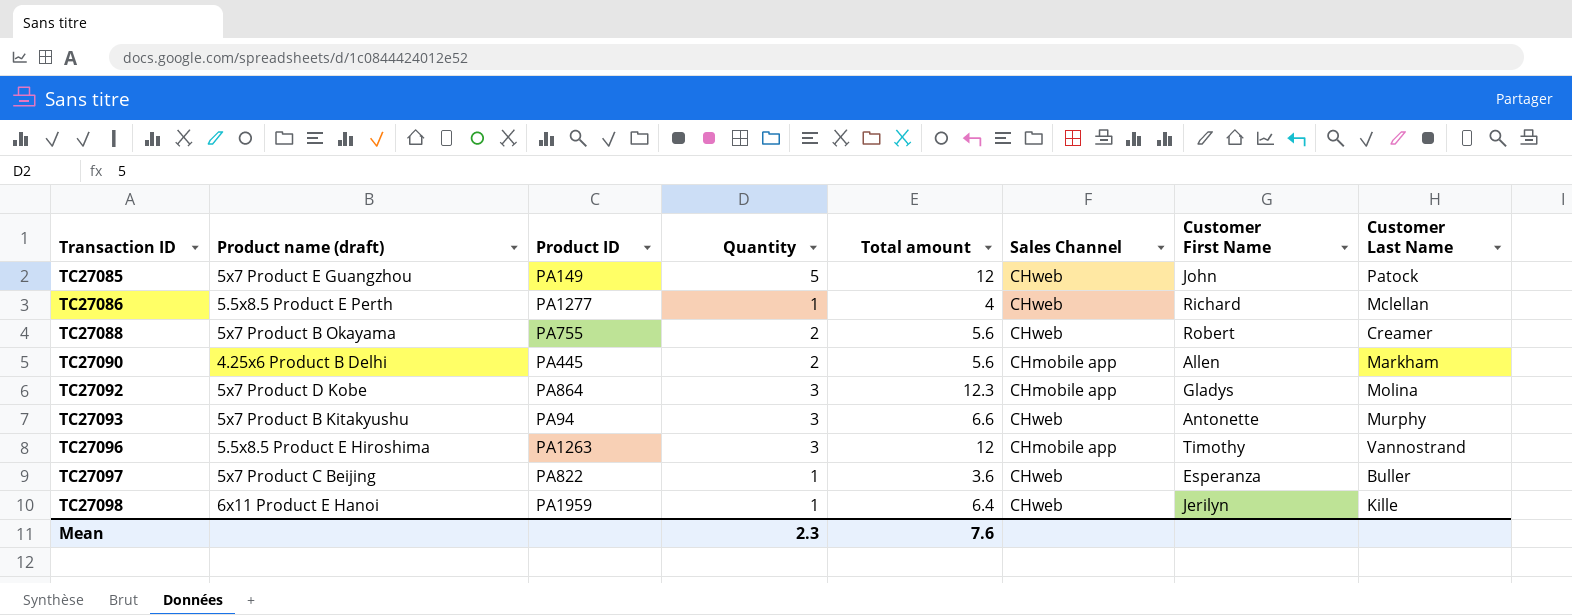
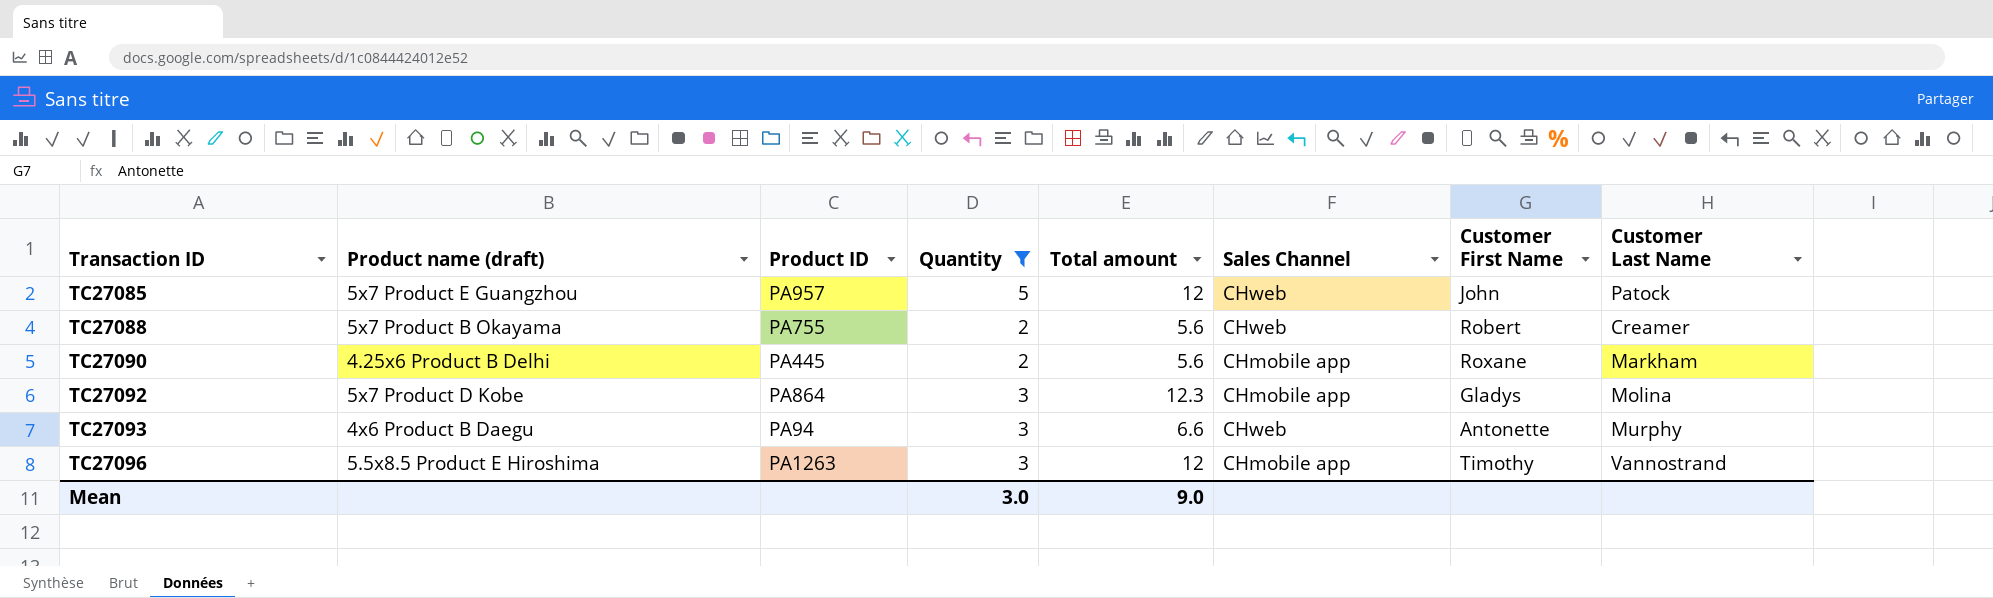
filter: none -> Quantity != 1
TC27085 | Product ID: PA149 -> PA957
TC27090 | Customer First Name: Allen -> Roxane
TC27093 | Product name (draft): 5x7 Product B Kitakyushu -> 4x6 Product B Daegu
Mean | Quantity: 2.3 -> 3.0
Mean | Total amount: 7.6 -> 9.0

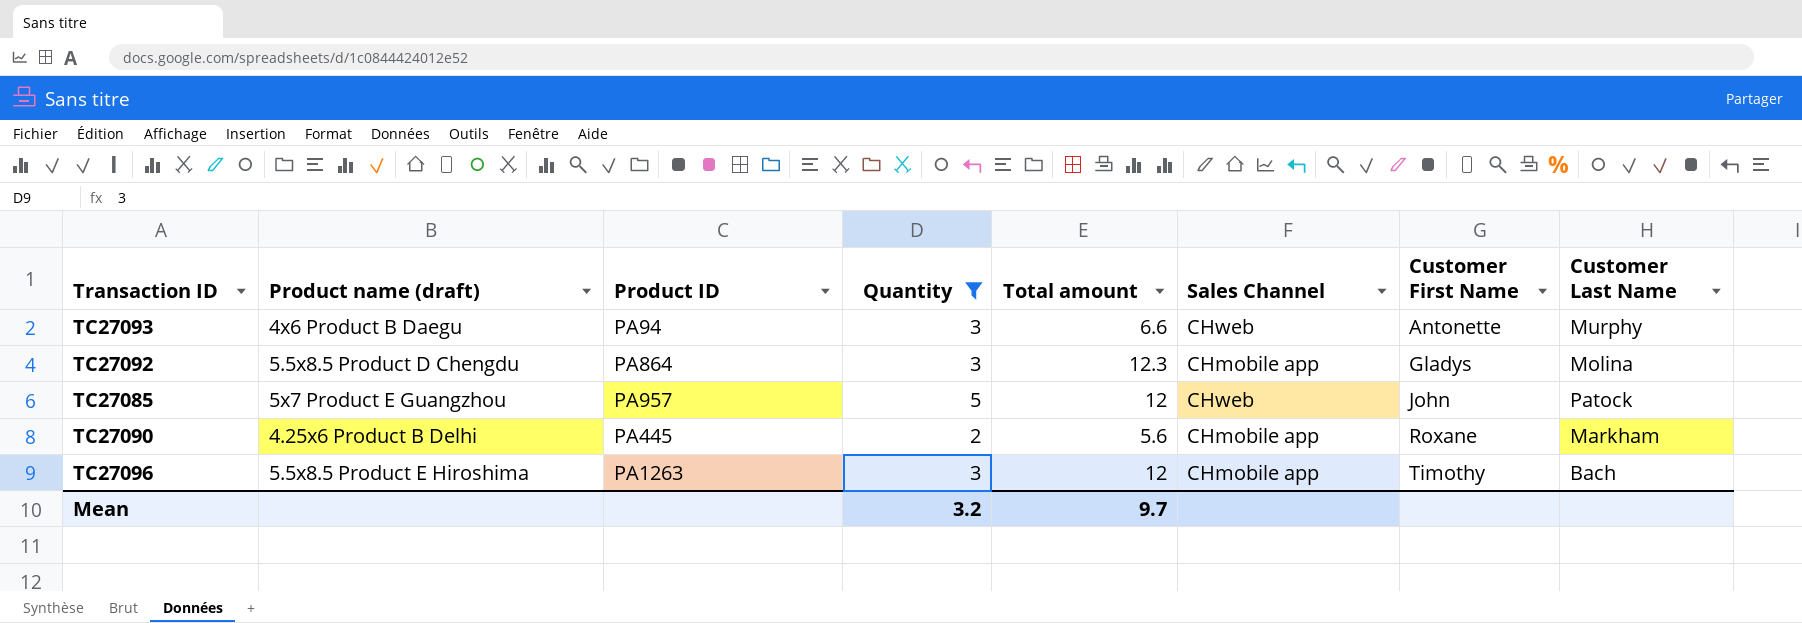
row order: Transaction ID ascending -> Customer First Name ascending
row TC27088: 5x7 Product B Okayama | PA755 | 2 | 5.6 | CHweb | Robert | Creamer -> none
TC27092 | Product name (draft): 5x7 Product D Kobe -> 5.5x8.5 Product D Chengdu
TC27096 | Customer Last Name: Vannostrand -> Bach
Mean | Quantity: 3.0 -> 3.2
Mean | Total amount: 9.0 -> 9.7

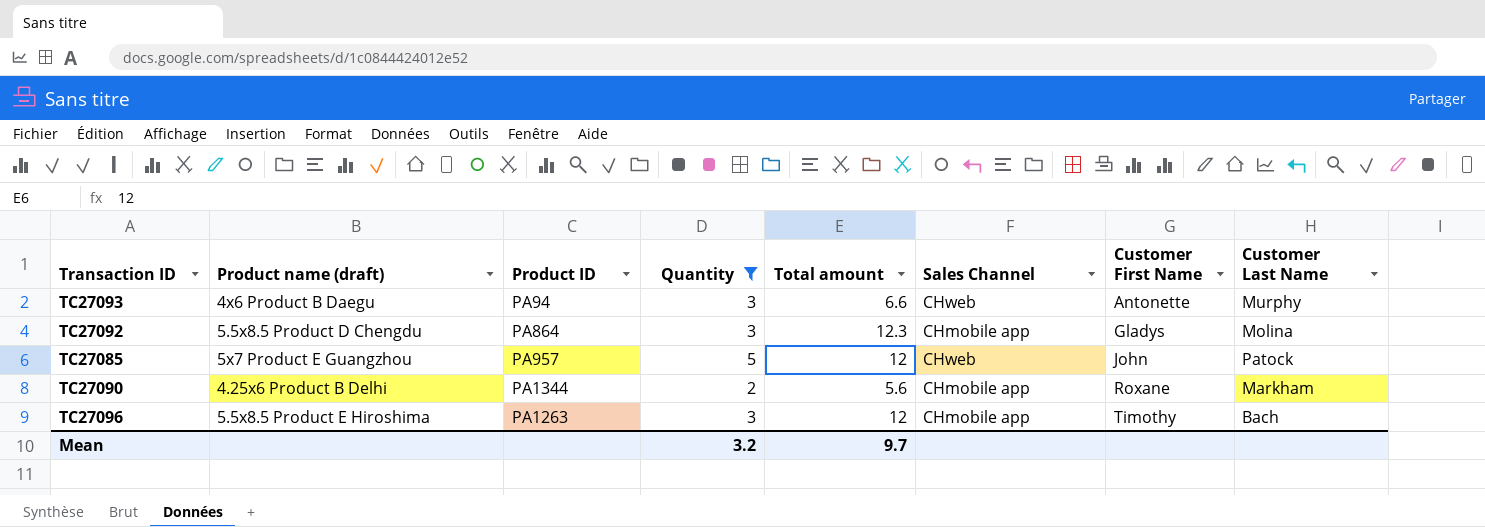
TC27090 | Product ID: PA445 -> PA1344

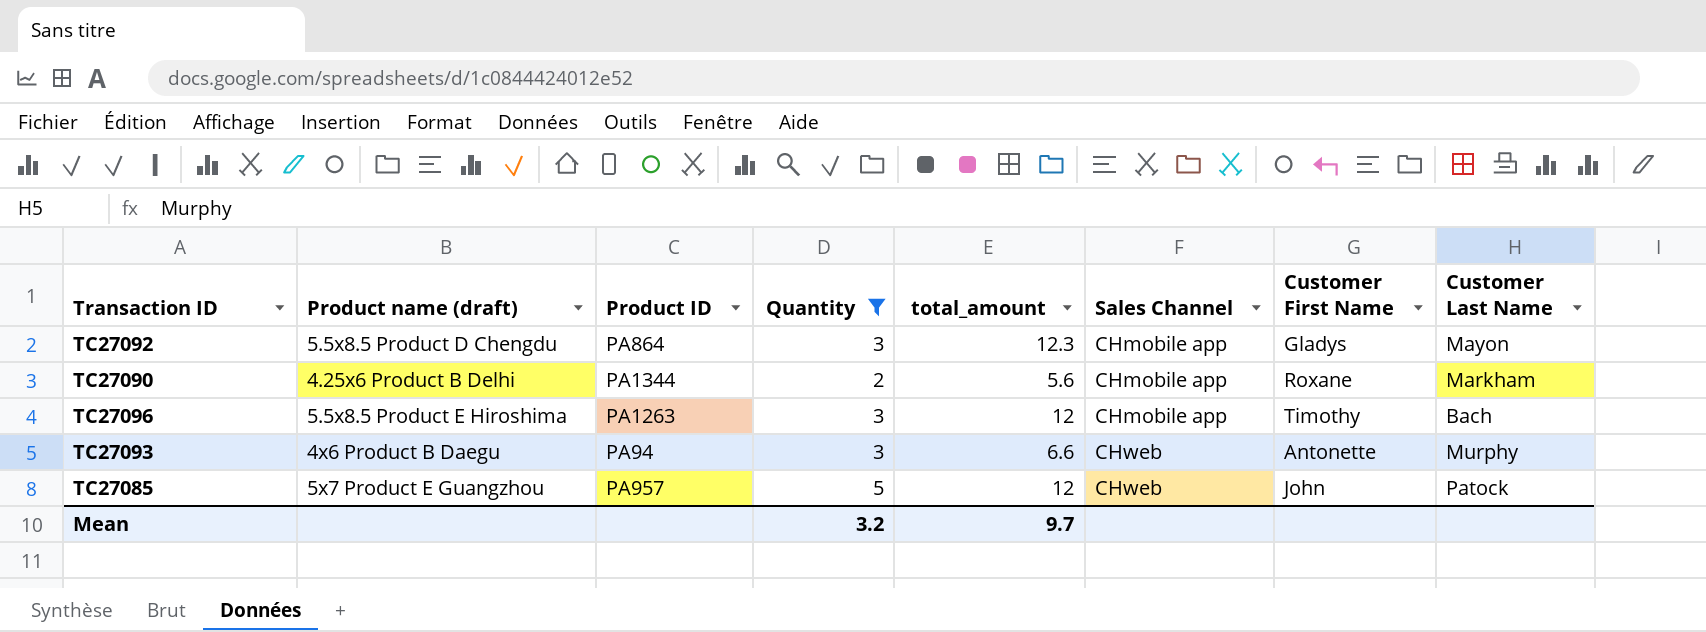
row order: Customer First Name ascending -> Sales Channel ascending
column name: Total amount -> total_amount
TC27092 | Customer Last Name: Molina -> Mayon

